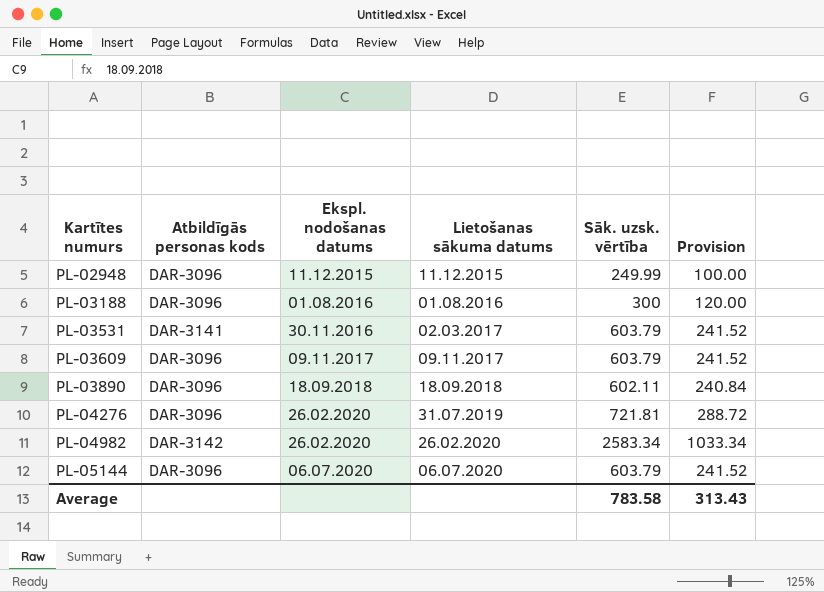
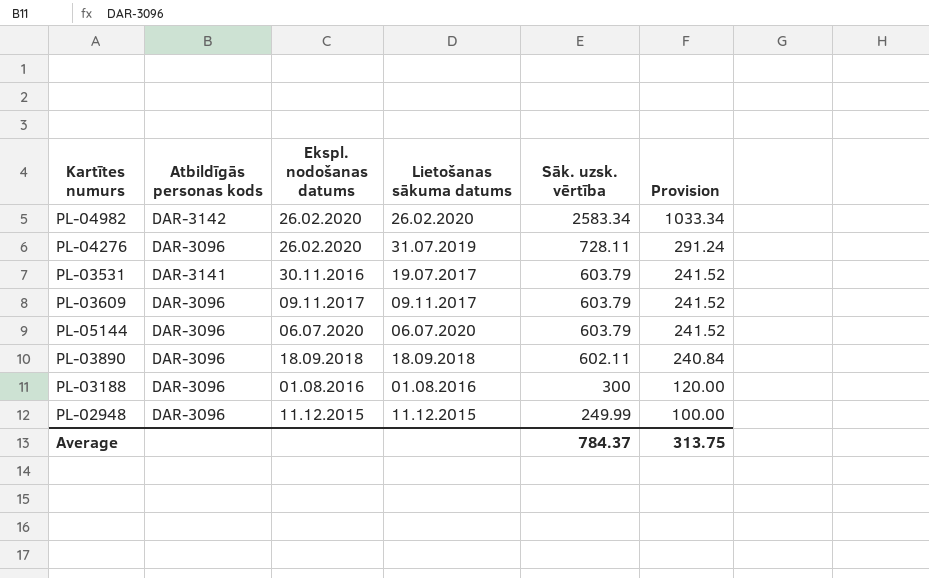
row order: Kartītes numurs ascending -> Sāk. uzsk. vērtība descending
PL-04276 | Sāk. uzsk. vērtība: 721.81 -> 728.11
PL-04276 | Provision: 288.72 -> 291.24
PL-03531 | Lietošanas sākuma datums: 02.03.2017 -> 19.07.2017
Average | Sāk. uzsk. vērtība: 783.58 -> 784.37
Average | Provision: 313.43 -> 313.75

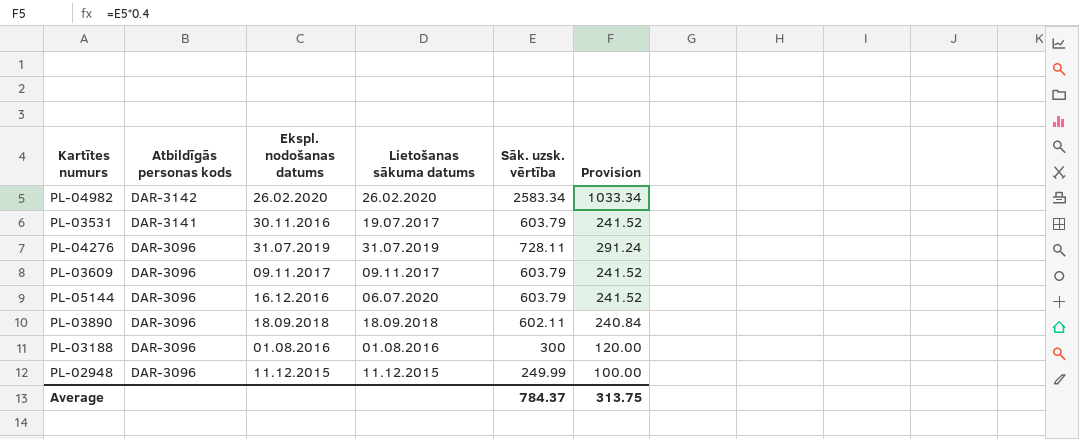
row order: Sāk. uzsk. vērtība descending -> Atbildīgās personas kods descending
PL-04276 | Ekspl. nodošanas datums: 26.02.2020 -> 31.07.2019
PL-05144 | Ekspl. nodošanas datums: 06.07.2020 -> 16.12.2016

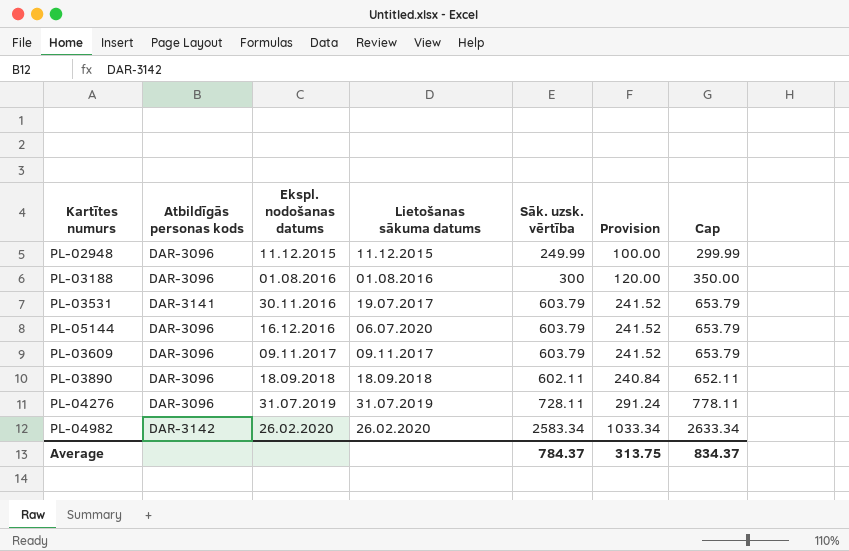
row order: Atbildīgās personas kods descending -> Ekspl. nodošanas datums ascending
column Cap | formula: none -> [Sāk. uzsk. vērtība] + 50

